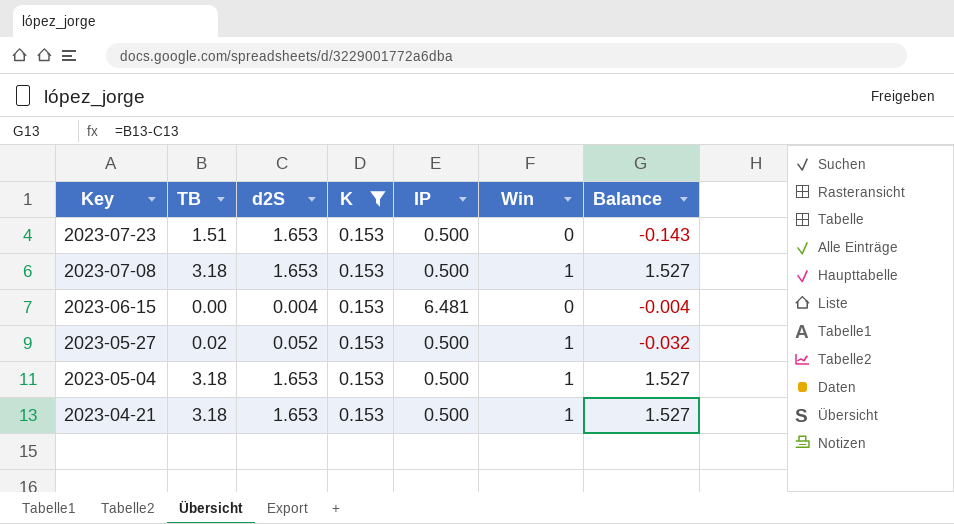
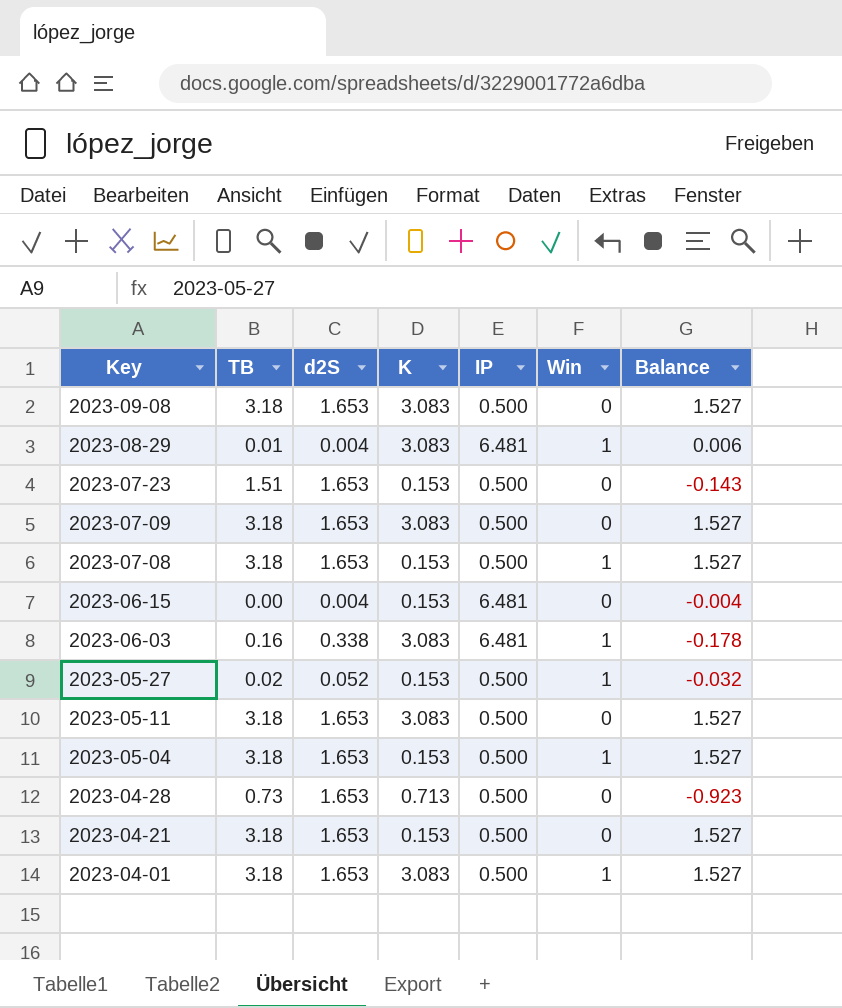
filter: K = 0.153 -> none
2023-04-21 | Win: 1 -> 0

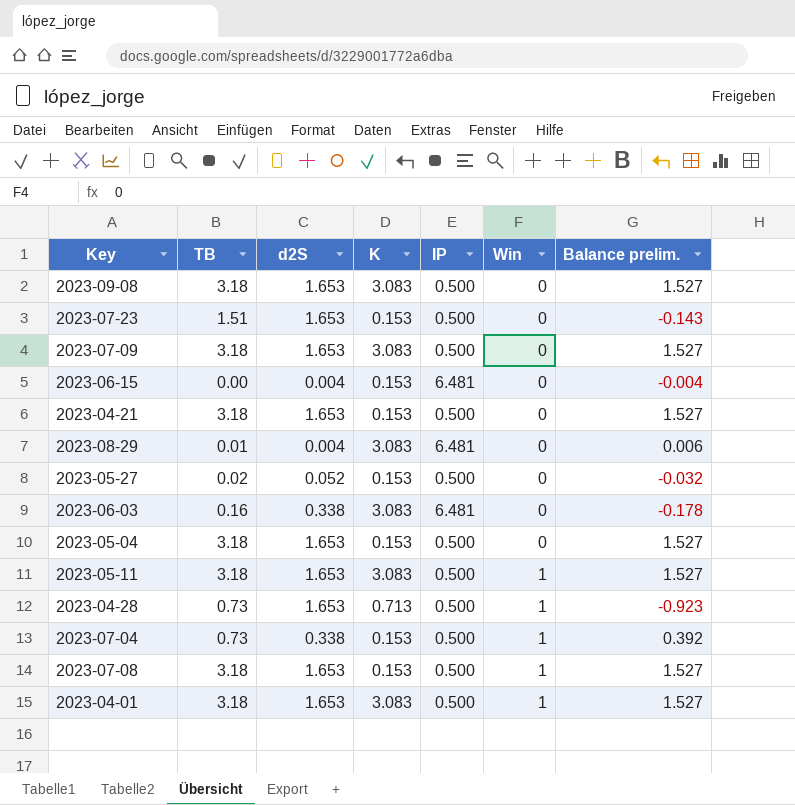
row order: Key descending -> Win ascending
column name: Balance -> Balance prelim.
2023-08-29 | Win: 1 -> 0
2023-05-27 | Win: 1 -> 0
2023-06-03 | Win: 1 -> 0
2023-05-04 | Win: 1 -> 0
2023-05-11 | Win: 0 -> 1
2023-04-28 | Win: 0 -> 1
row 2023-07-04: none -> 0.73 | 0.338 | 0.153 | 0.500 | 1 | 0.392

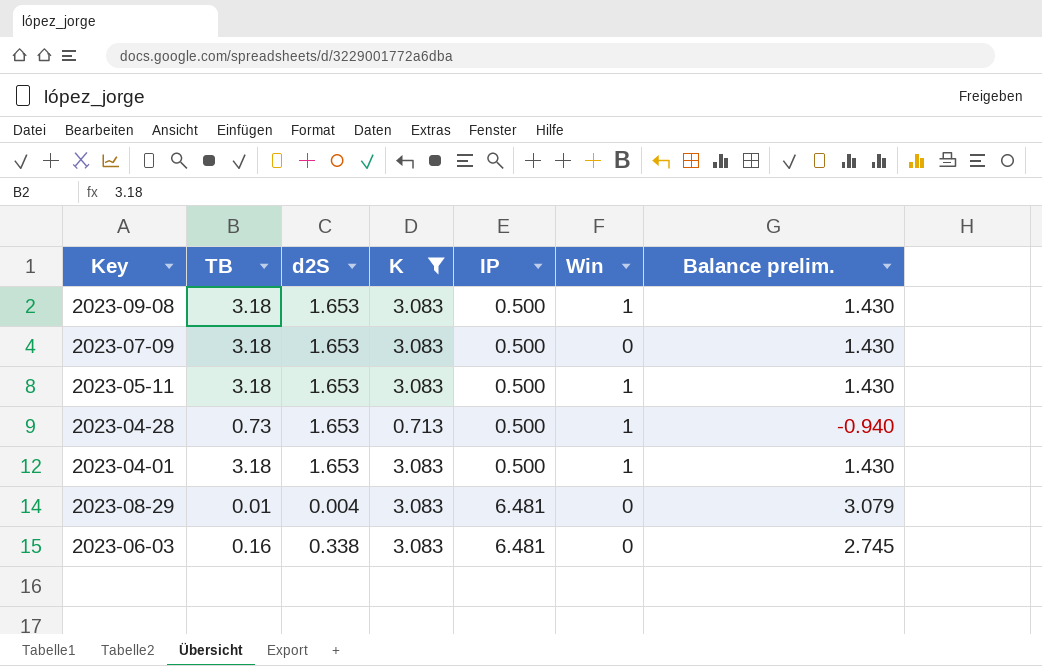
filter: none -> K != 0.153
row order: Win ascending -> IP ascending
column Balance prelim. | formula: [TB] - [d2S] -> [K] - [d2S]
2023-09-08 | Win: 0 -> 1

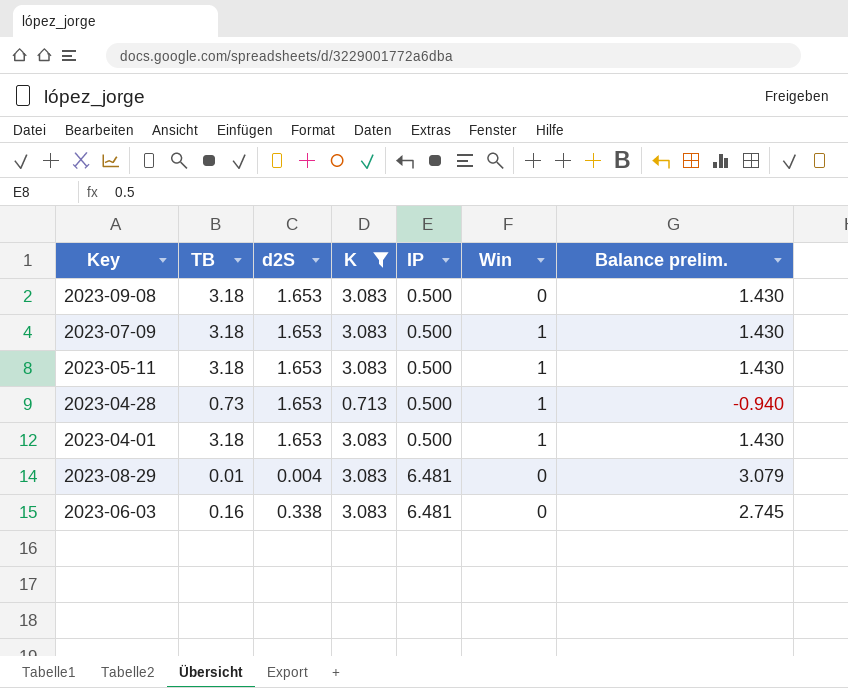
2023-09-08 | Win: 1 -> 0
2023-07-09 | Win: 0 -> 1

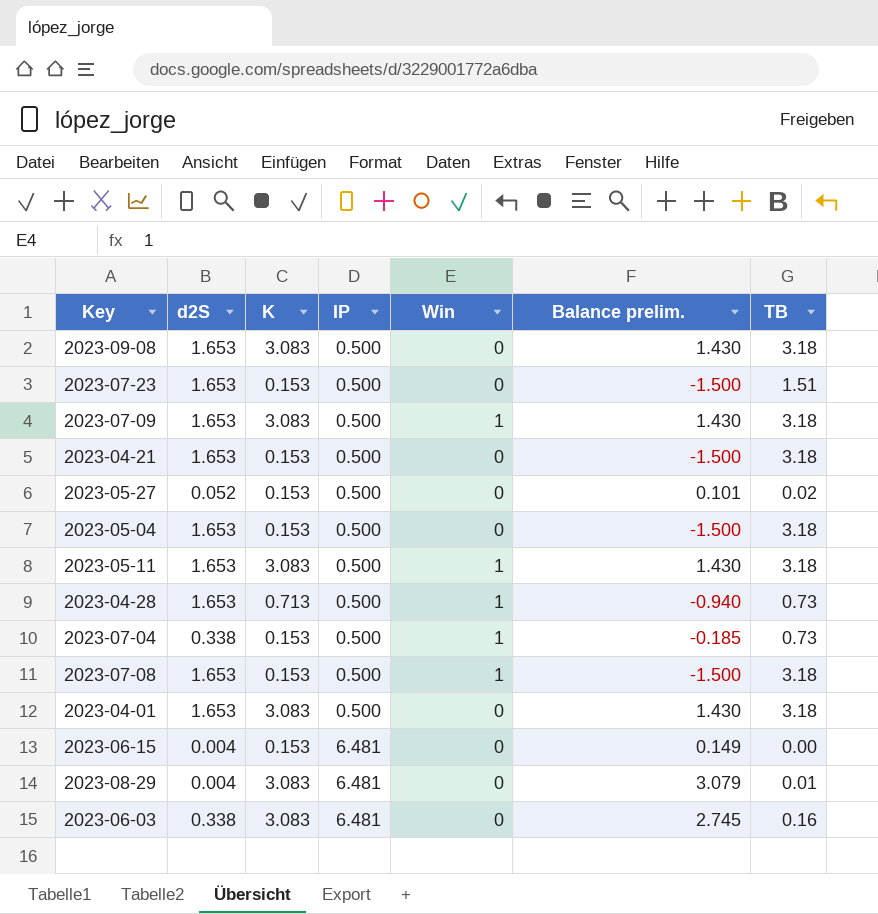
filter: K != 0.153 -> none
column TB | position: 2 -> 7
2023-04-01 | Win: 1 -> 0

